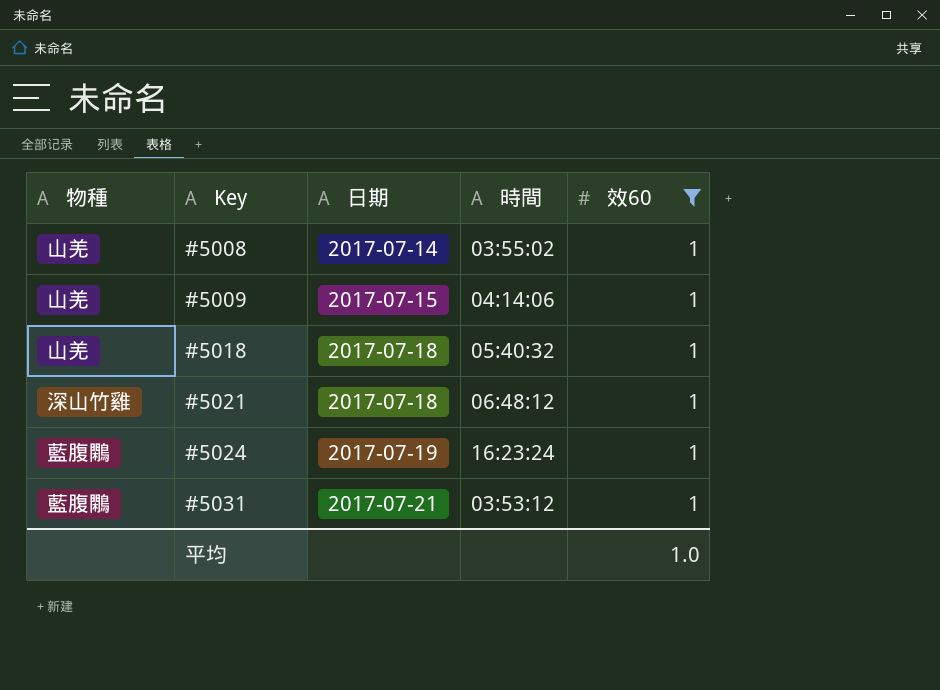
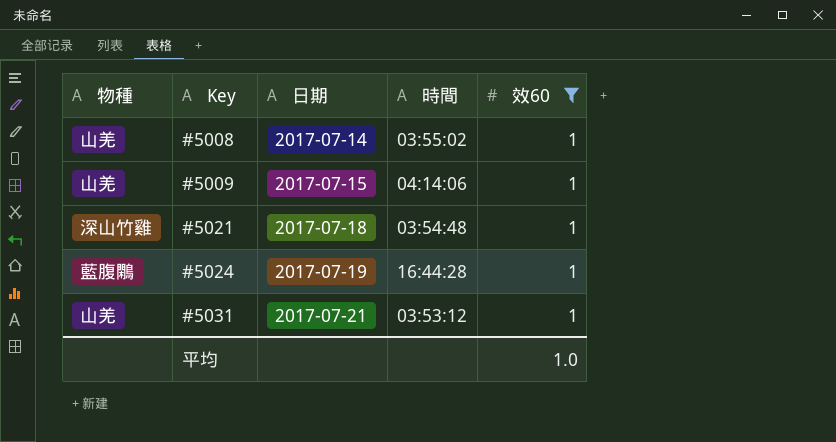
row #5018: 山羌 | 2017-07-18 | 05:40:32 | 1 -> none
#5021 | 時間: 06:48:12 -> 03:54:48
#5024 | 時間: 16:23:24 -> 16:44:28
#5031 | 物種: 藍腹鷴 -> 山羌

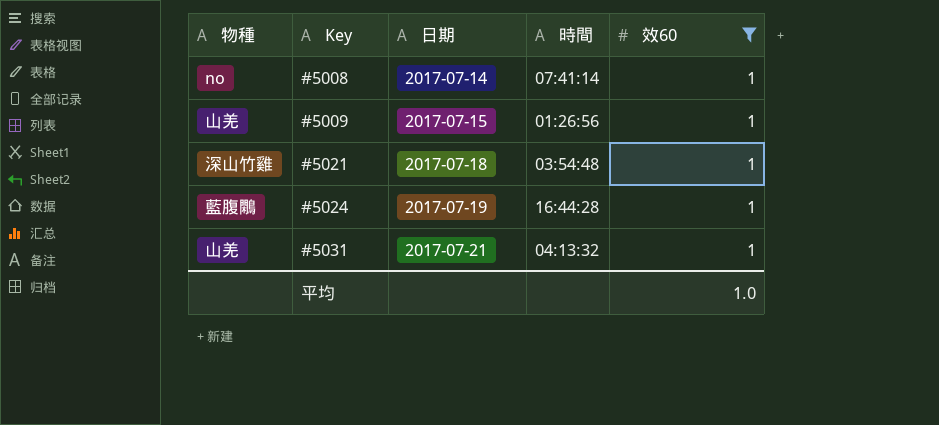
#5008 | 物種: 山羌 -> no
#5008 | 時間: 03:55:02 -> 07:41:14
#5009 | 時間: 04:14:06 -> 01:26:56
#5031 | 時間: 03:53:12 -> 04:13:32

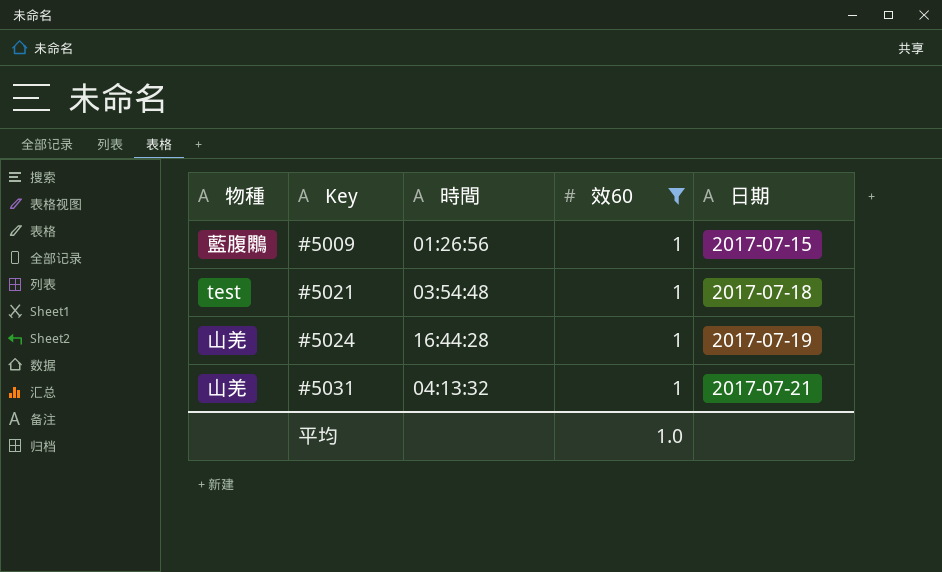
column 日期 | position: 3 -> 5
row #5008: no | 2017-07-14 | 07:41:14 | 1 -> none
#5009 | 物種: 山羌 -> 藍腹鷴
#5021 | 物種: 深山竹雞 -> test
#5024 | 物種: 藍腹鷴 -> 山羌

